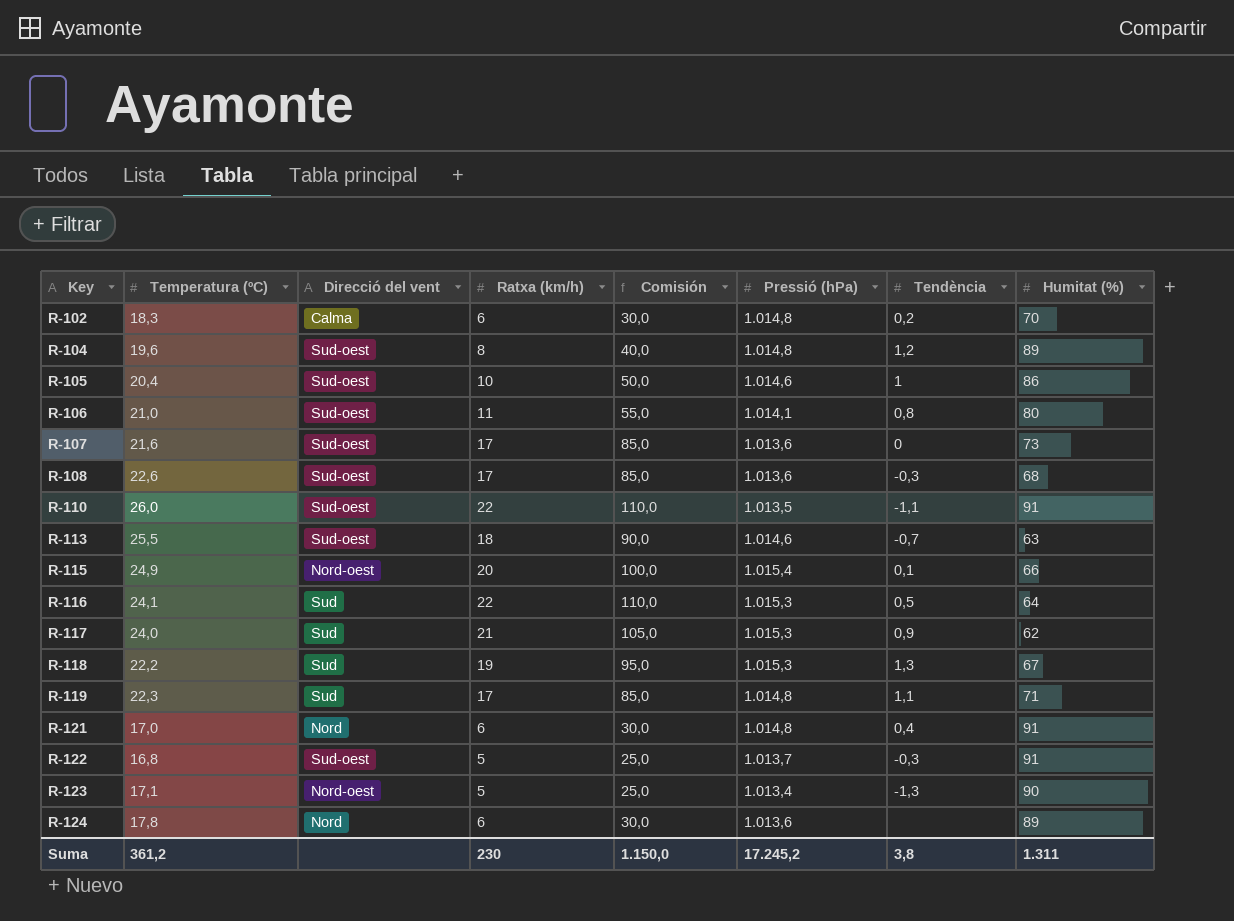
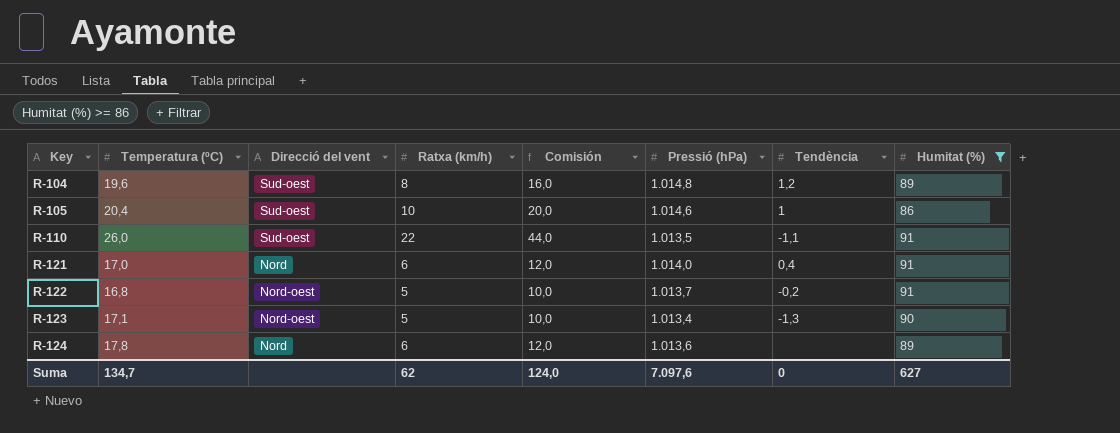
filter: none -> Humitat (%) >= 86
column Comisión | formula: [Ratxa (km/h)] * 5 -> [Ratxa (km/h)] * 2
R-121 | Pressió (hPa): 1.014,8 -> 1.014,0
R-122 | Direcció del vent: Sud-oest -> Nord-oest
R-122 | Tendència: -0,3 -> -0,2
Suma | Temperatura (ºC): 361,2 -> 134,7
Suma | Ratxa (km/h): 230 -> 62
Suma | Comisión: 1.150,0 -> 124,0
Suma | Pressió (hPa): 17.245,2 -> 7.097,6
Suma | Tendència: 3,8 -> 0
Suma | Humitat (%): 1.311 -> 627

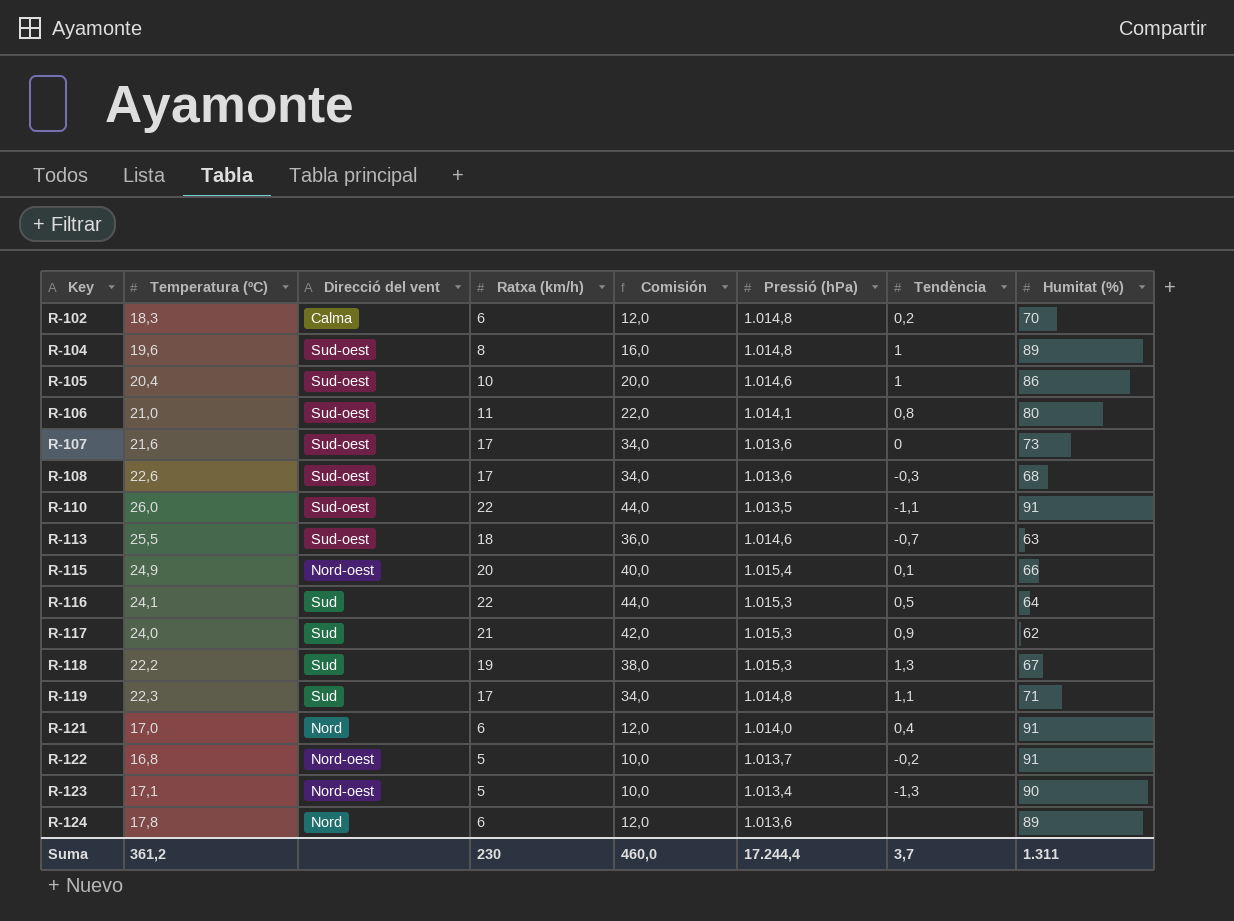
filter: Humitat (%) >= 86 -> none
R-104 | Tendència: 1,2 -> 1
Suma | Temperatura (ºC): 134,7 -> 361,2
Suma | Ratxa (km/h): 62 -> 230
Suma | Comisión: 124,0 -> 460,0
Suma | Pressió (hPa): 7.097,6 -> 17.244,4
Suma | Tendència: 0 -> 3,7
Suma | Humitat (%): 627 -> 1.311

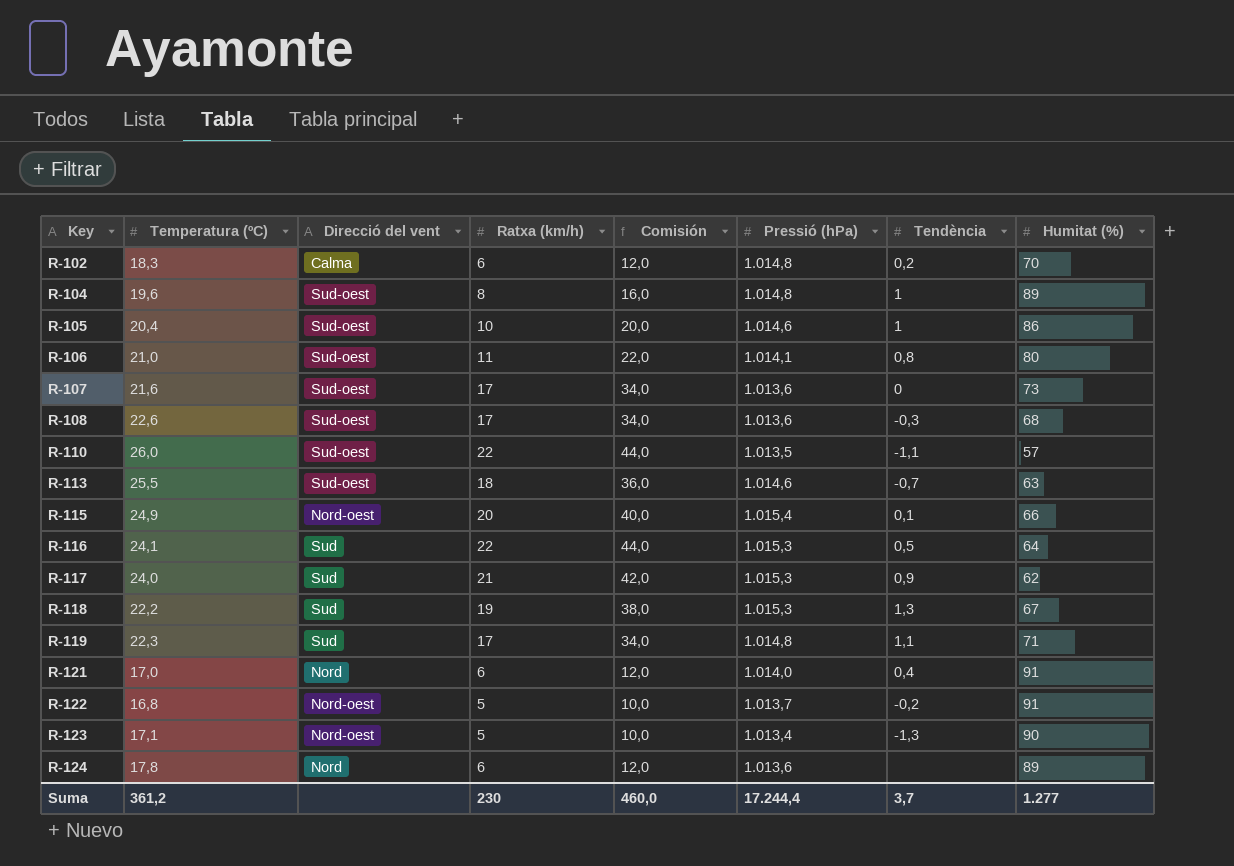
R-110 | Humitat (%): 91 -> 57
Suma | Humitat (%): 1.311 -> 1.277

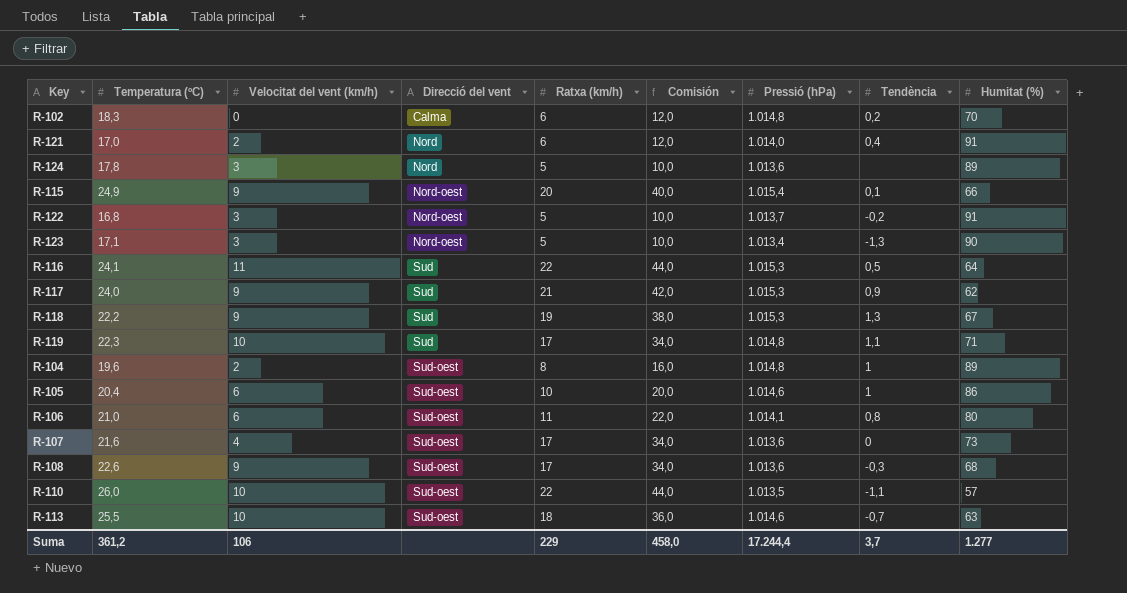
row order: Key ascending -> Direcció del vent ascending
column Velocitat del vent (km/h) | position: none -> 3
R-124 | Ratxa (km/h): 6 -> 5
R-124 | Comisión: 12,0 -> 10,0
Suma | Ratxa (km/h): 230 -> 229
Suma | Comisión: 460,0 -> 458,0

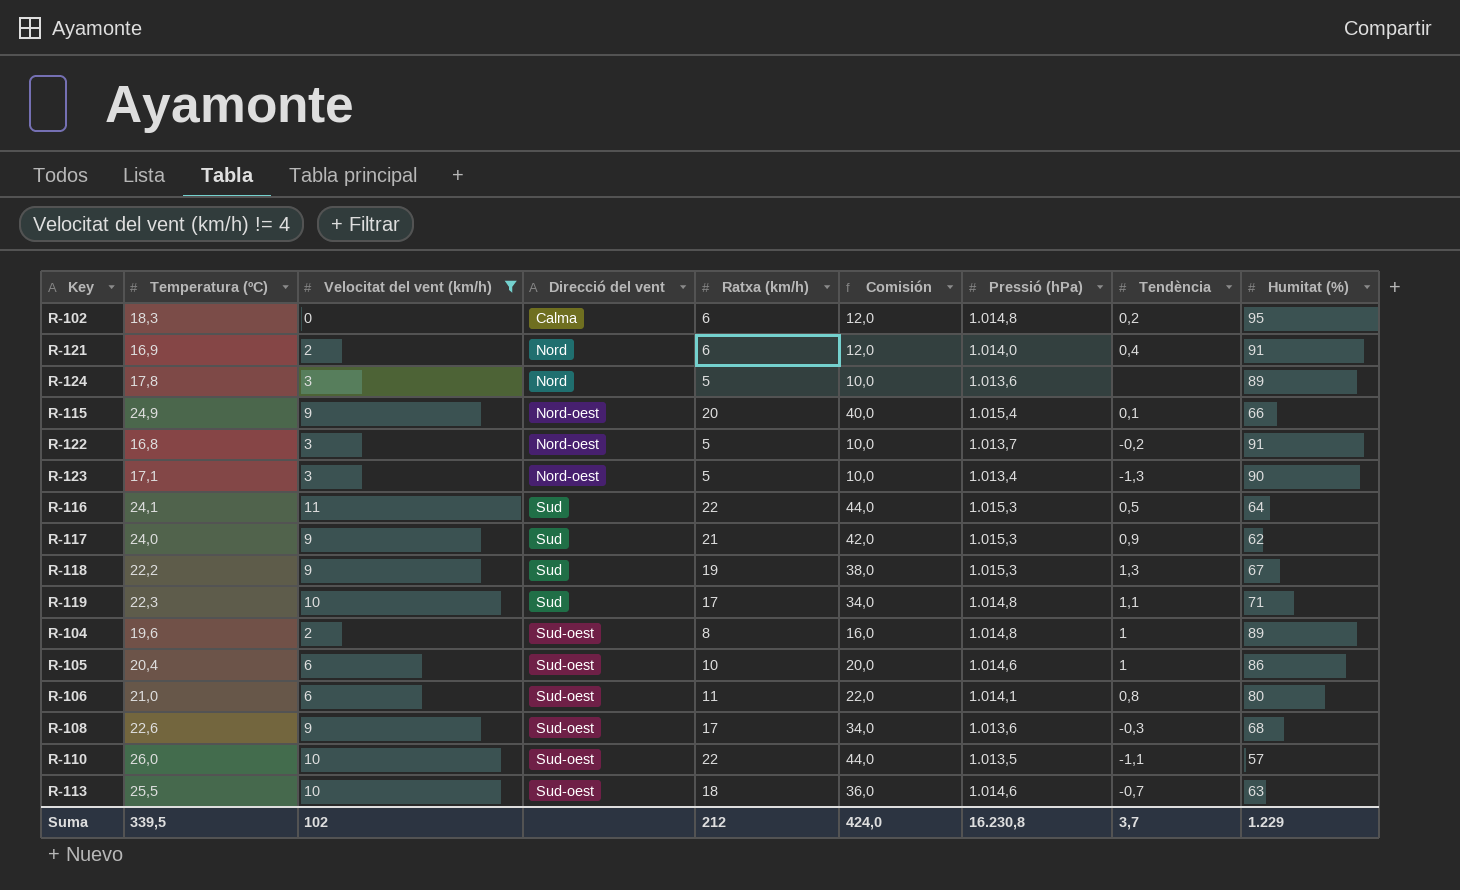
filter: none -> Velocitat del vent (km/h) != 4
R-102 | Humitat (%): 70 -> 95
R-121 | Temperatura (ºC): 17,0 -> 16,9
Suma | Temperatura (ºC): 361,2 -> 339,5
Suma | Velocitat del vent (km/h): 106 -> 102
Suma | Ratxa (km/h): 229 -> 212
Suma | Comisión: 458,0 -> 424,0
Suma | Pressió (hPa): 17.244,4 -> 16.230,8
Suma | Humitat (%): 1.277 -> 1.229

